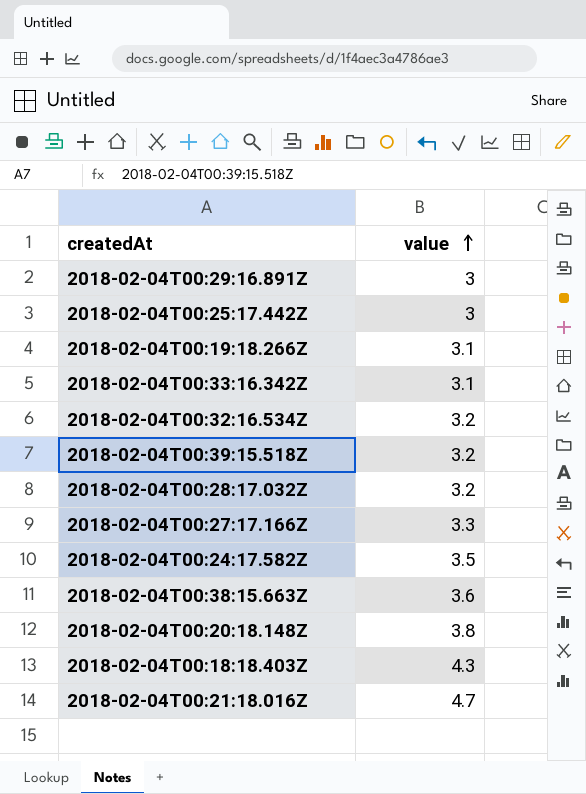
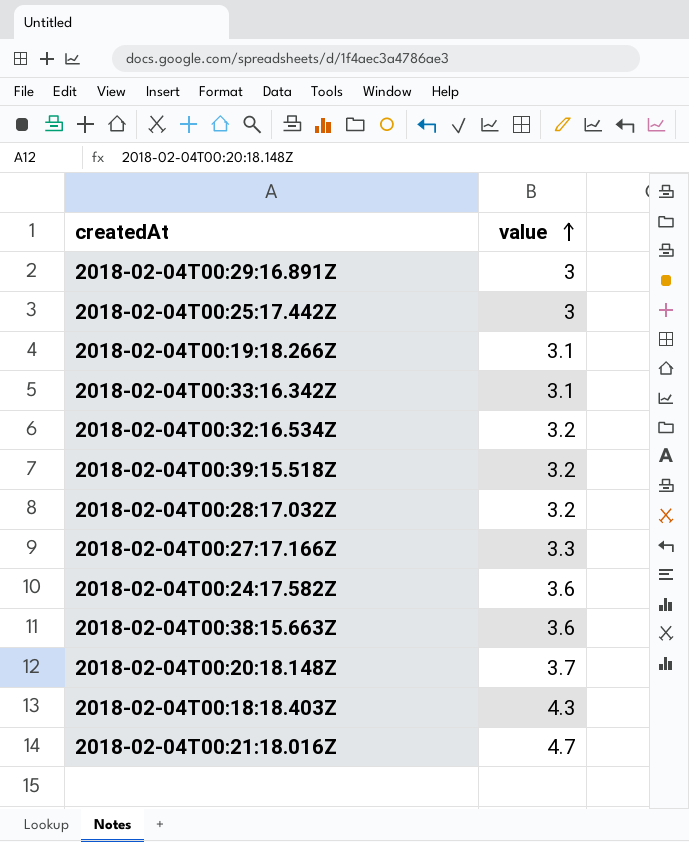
2018-02-04T00:24:17.582Z | value: 3.5 -> 3.6
2018-02-04T00:20:18.148Z | value: 3.8 -> 3.7

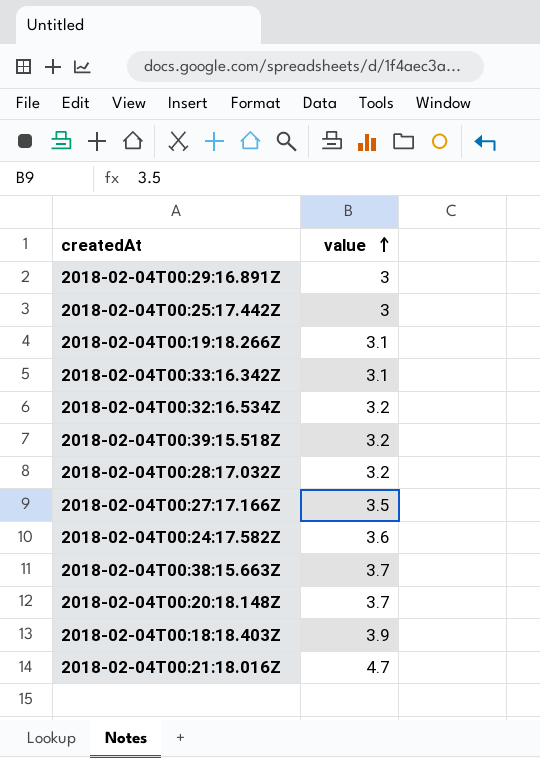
2018-02-04T00:27:17.166Z | value: 3.3 -> 3.5
2018-02-04T00:38:15.663Z | value: 3.6 -> 3.7
2018-02-04T00:18:18.403Z | value: 4.3 -> 3.9

